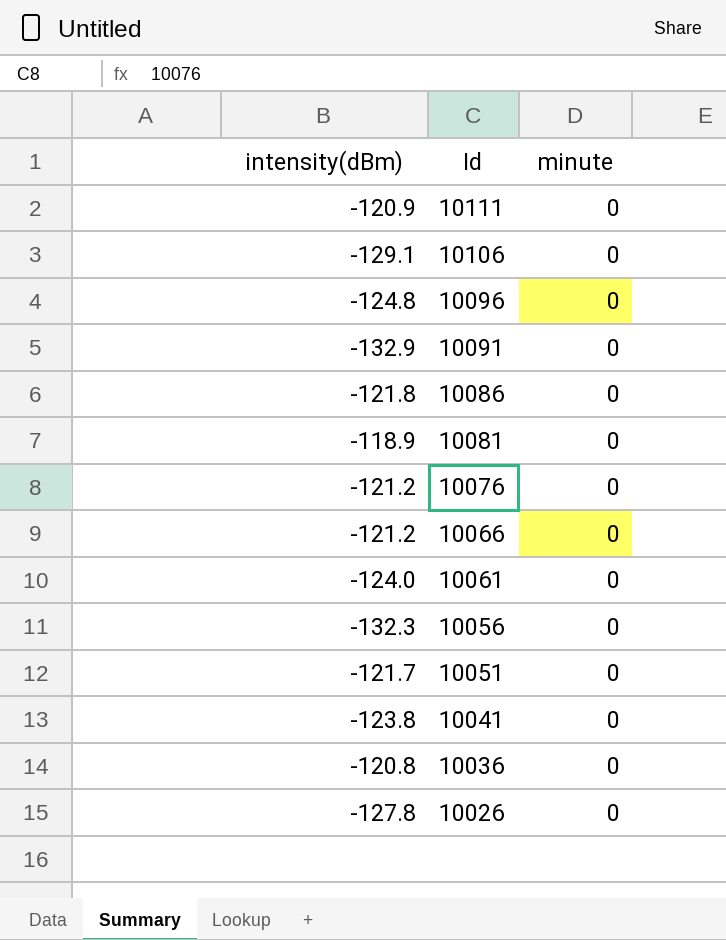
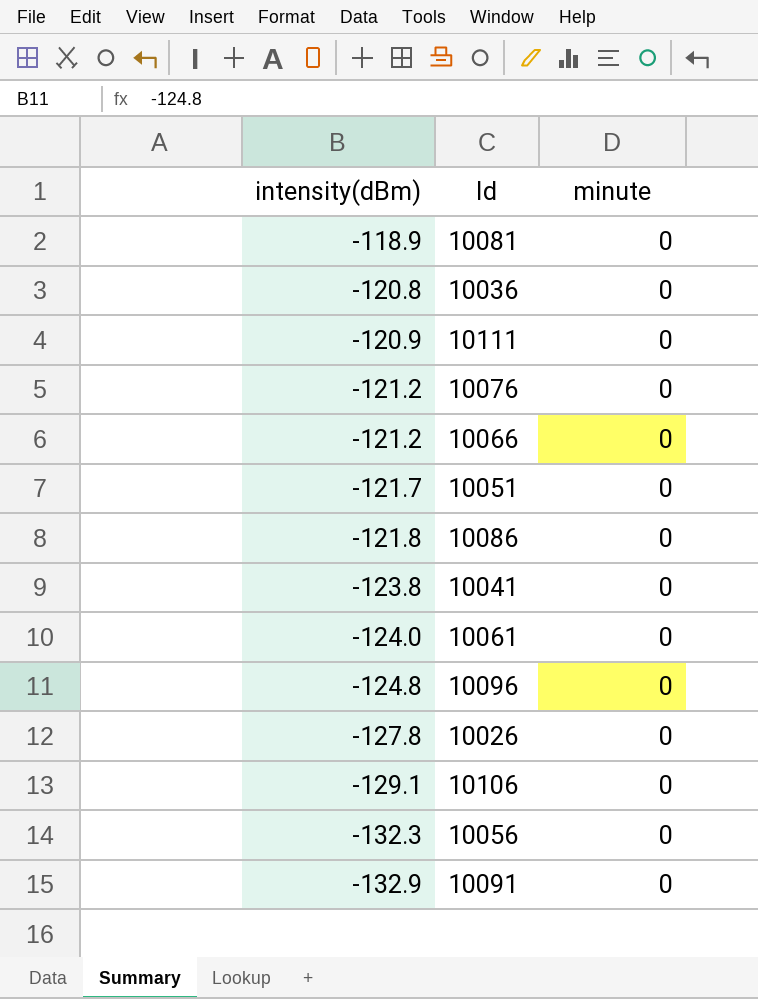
row order: Id descending -> intensity(dBm) descending

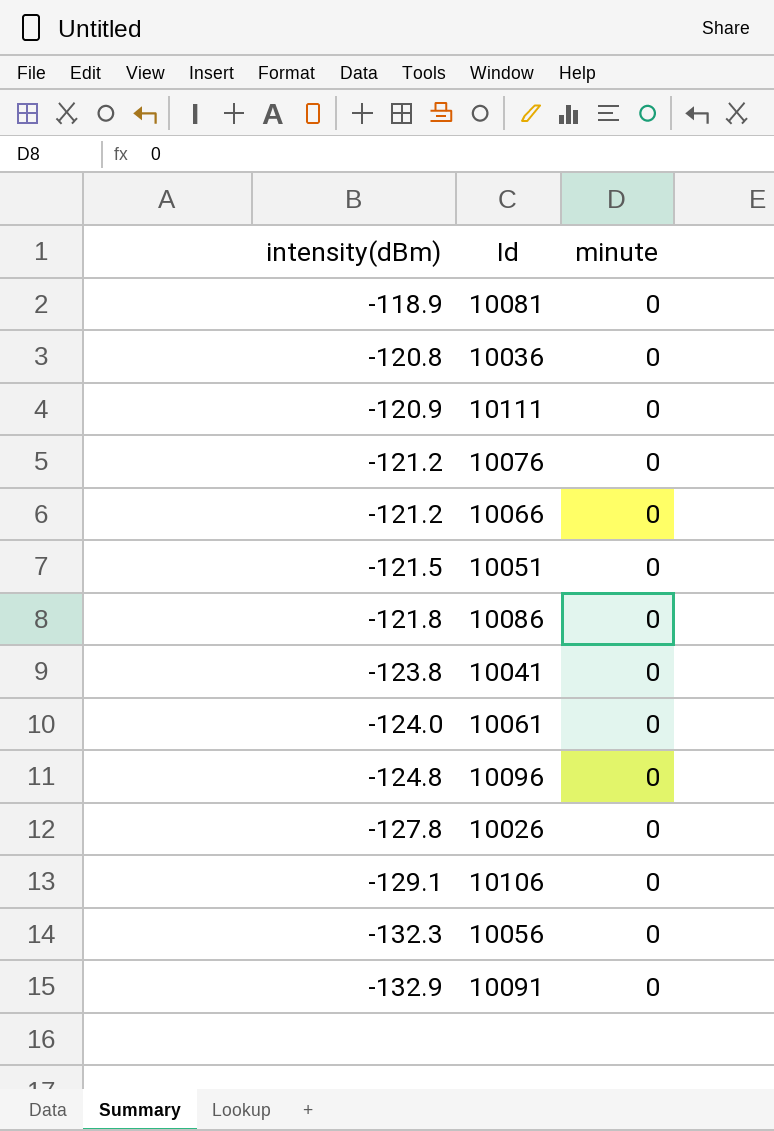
10051 | intensity(dBm): -121.7 -> -121.5

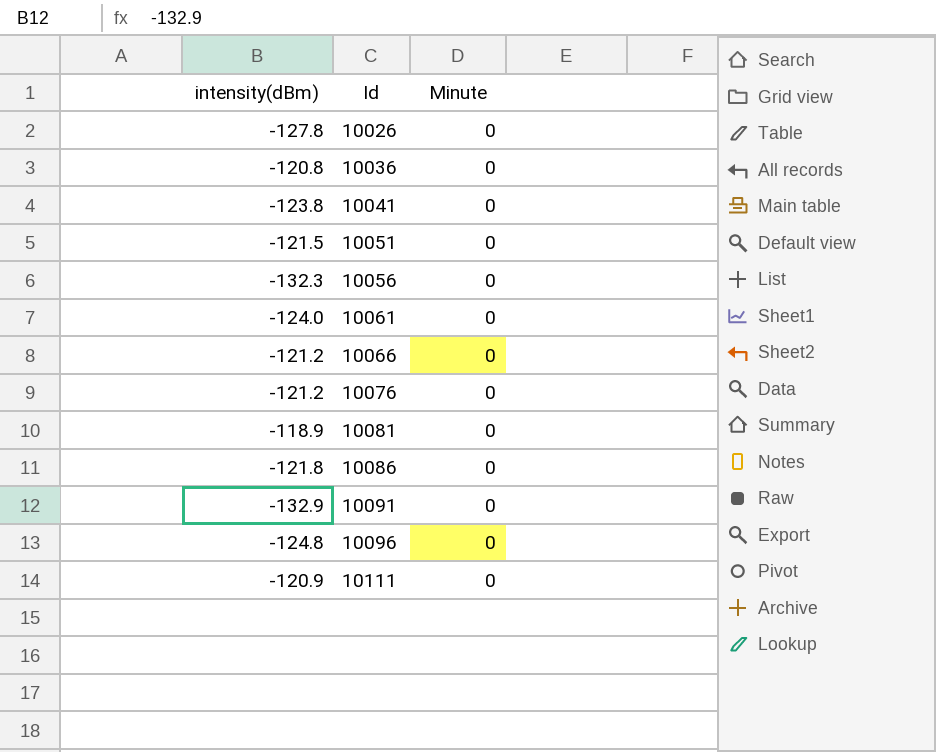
row order: intensity(dBm) descending -> Id ascending
column name: minute -> Minute
row 10106: -129.1 | 0 -> none

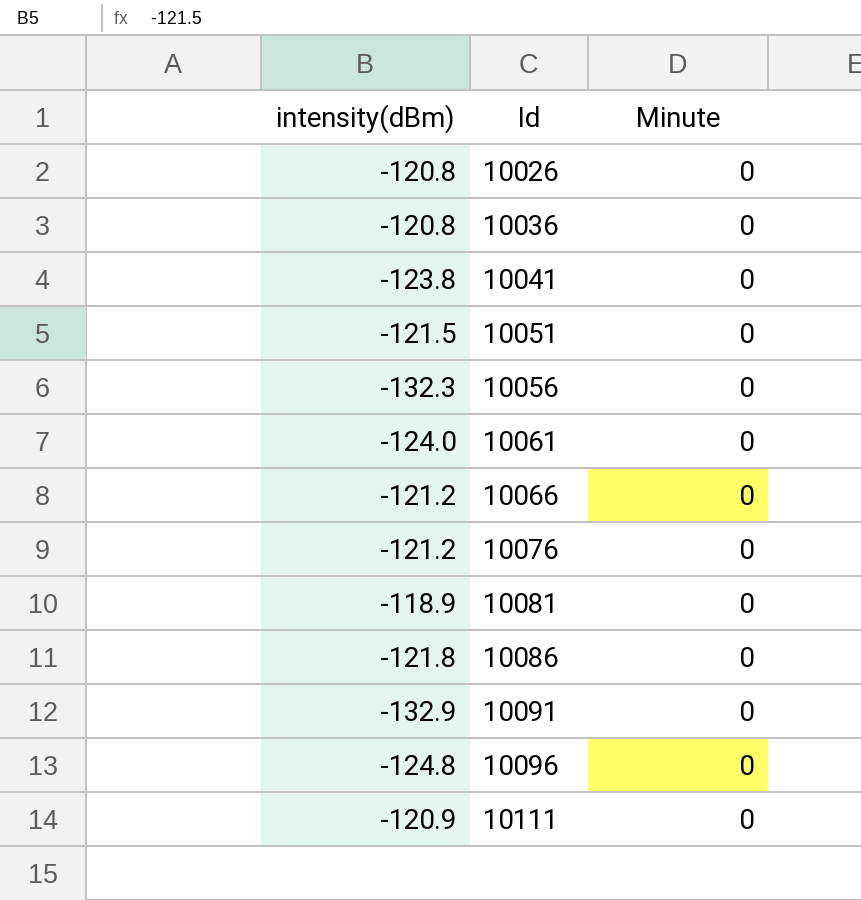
10026 | intensity(dBm): -127.8 -> -120.8

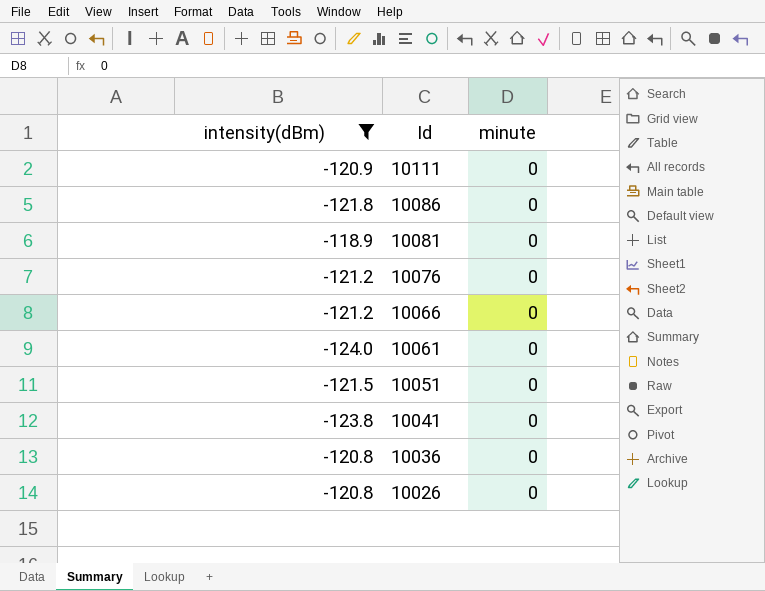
filter: none -> intensity(dBm) >= -124.0
row order: Id ascending -> Id descending
column name: Minute -> minute

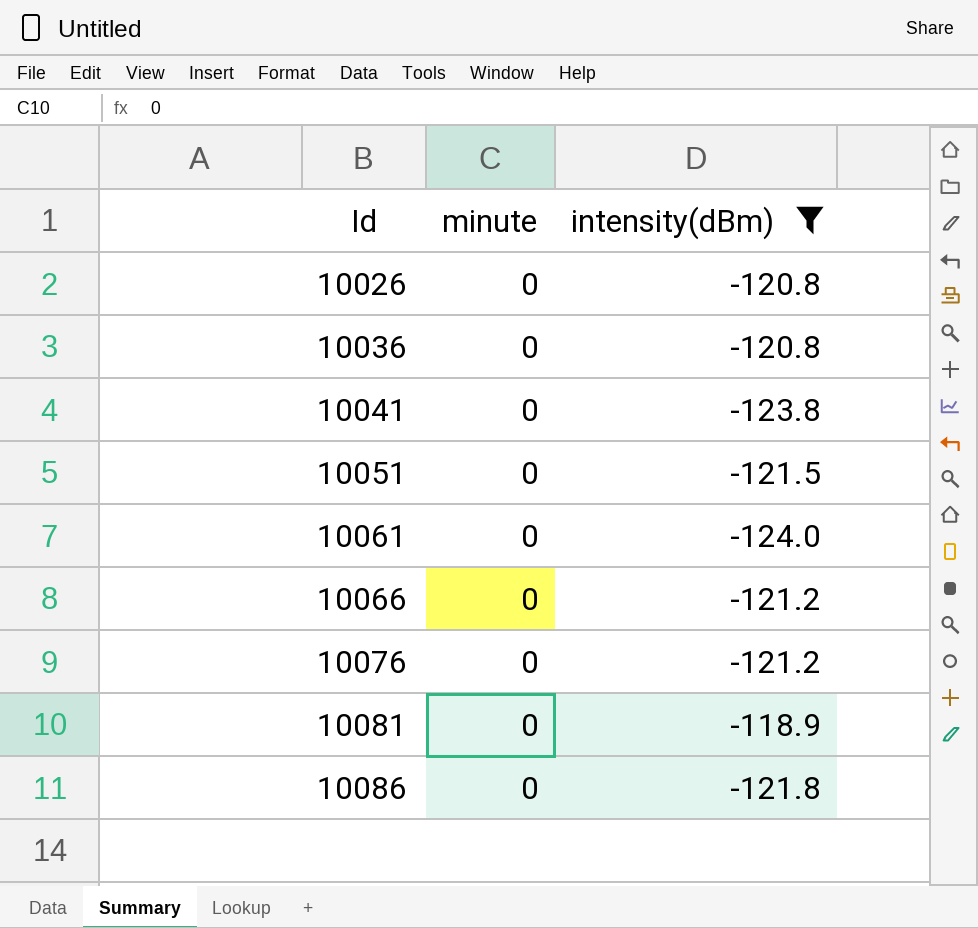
row order: Id descending -> Id ascending
column intensity(dBm) | position: 1 -> 3
row 10111: -120.9 | 0 -> none

